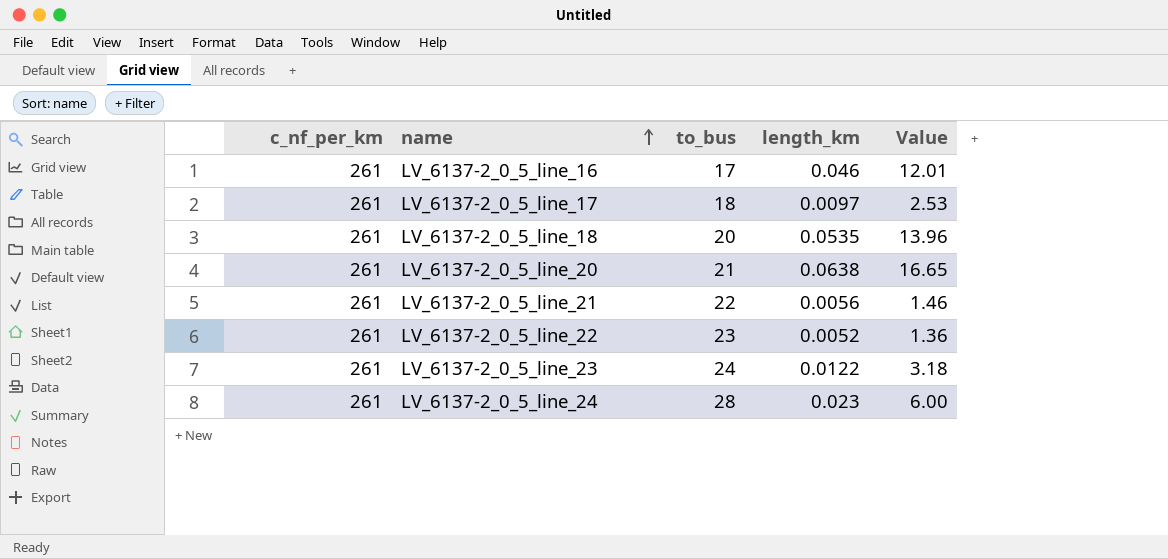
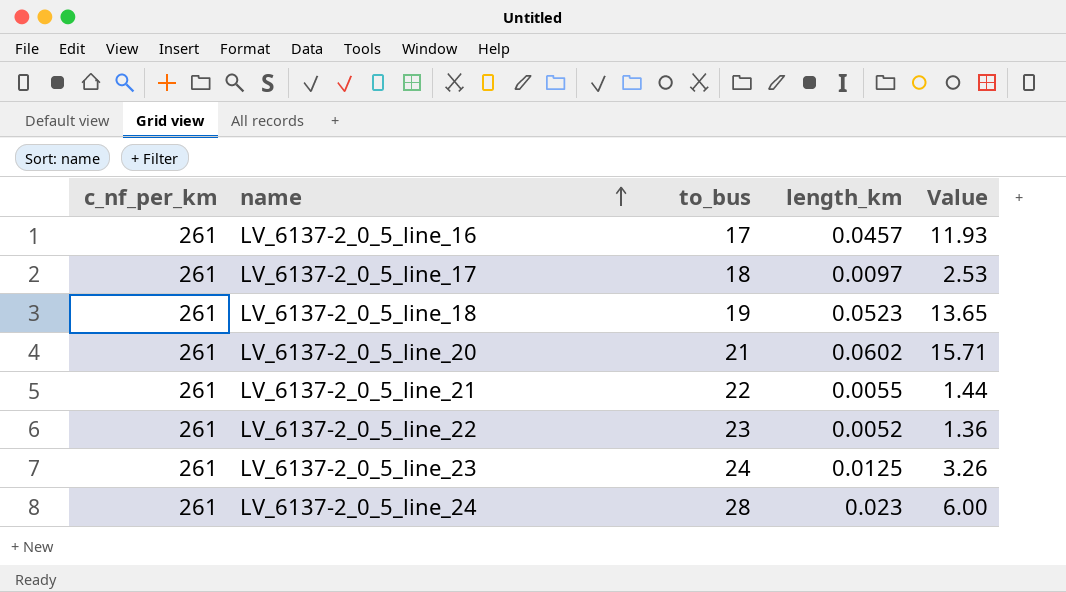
LV_6137-2_0_5_line_16 | length_km: 0.046 -> 0.0457
LV_6137-2_0_5_line_16 | Value: 12.01 -> 11.93
LV_6137-2_0_5_line_18 | to_bus: 20 -> 19
LV_6137-2_0_5_line_18 | length_km: 0.0535 -> 0.0523
LV_6137-2_0_5_line_18 | Value: 13.96 -> 13.65
LV_6137-2_0_5_line_20 | length_km: 0.0638 -> 0.0602
LV_6137-2_0_5_line_20 | Value: 16.65 -> 15.71
LV_6137-2_0_5_line_21 | length_km: 0.0056 -> 0.0055
LV_6137-2_0_5_line_21 | Value: 1.46 -> 1.44
LV_6137-2_0_5_line_23 | length_km: 0.0122 -> 0.0125
LV_6137-2_0_5_line_23 | Value: 3.18 -> 3.26

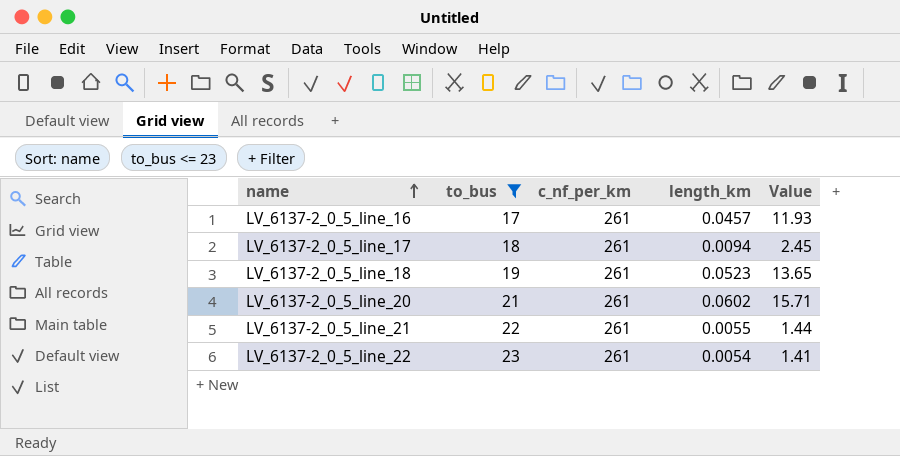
filter: none -> to_bus <= 23
column c_nf_per_km | position: 1 -> 3
LV_6137-2_0_5_line_17 | length_km: 0.0097 -> 0.0094
LV_6137-2_0_5_line_17 | Value: 2.53 -> 2.45
LV_6137-2_0_5_line_22 | length_km: 0.0052 -> 0.0054
LV_6137-2_0_5_line_22 | Value: 1.36 -> 1.41

